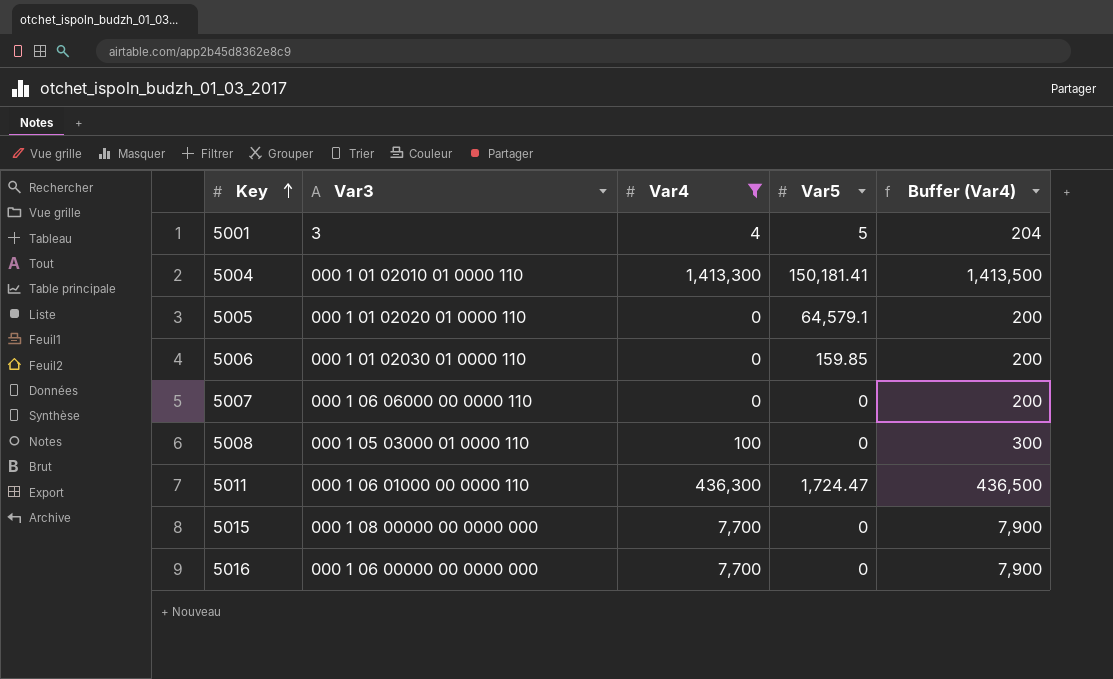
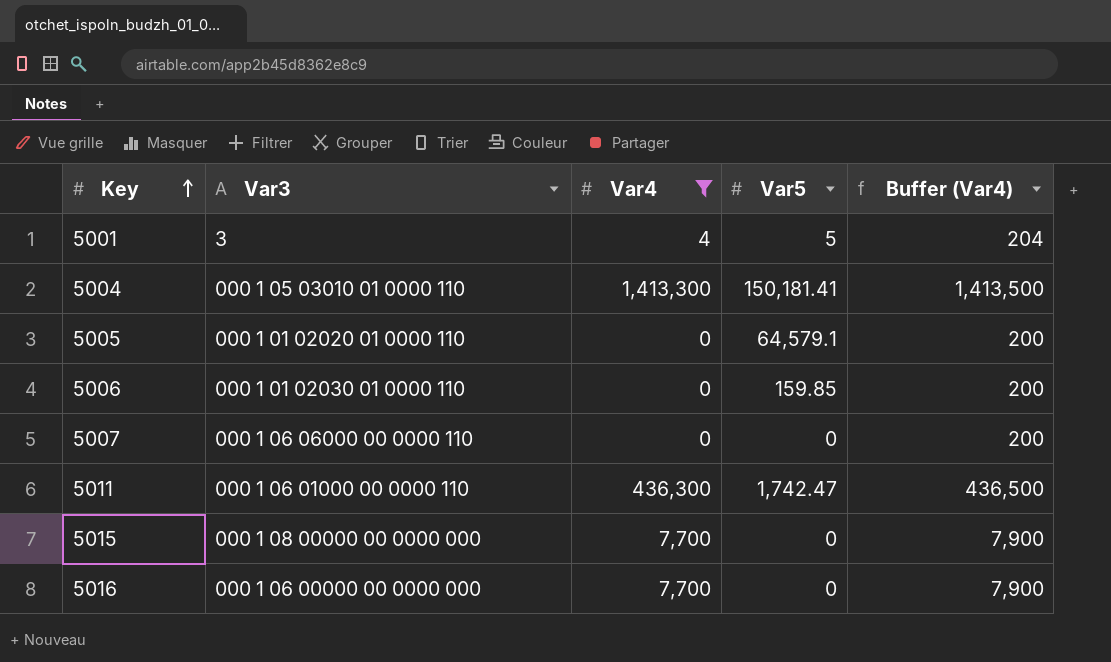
row 5008: 000 1 05 03000 01 0000 110 | 100 | 0 | 300 -> none
5004 | Var3: 000 1 01 02010 01 0000 110 -> 000 1 05 03010 01 0000 110
5011 | Var5: 1,724.47 -> 1,742.47

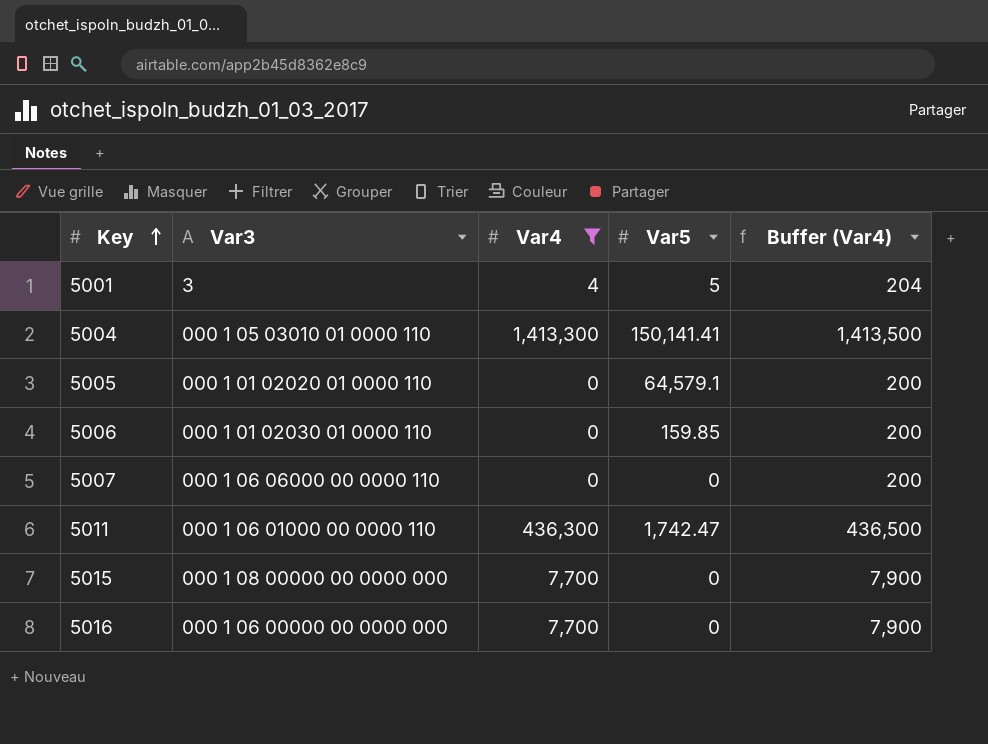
5004 | Var5: 150,181.41 -> 150,141.41

